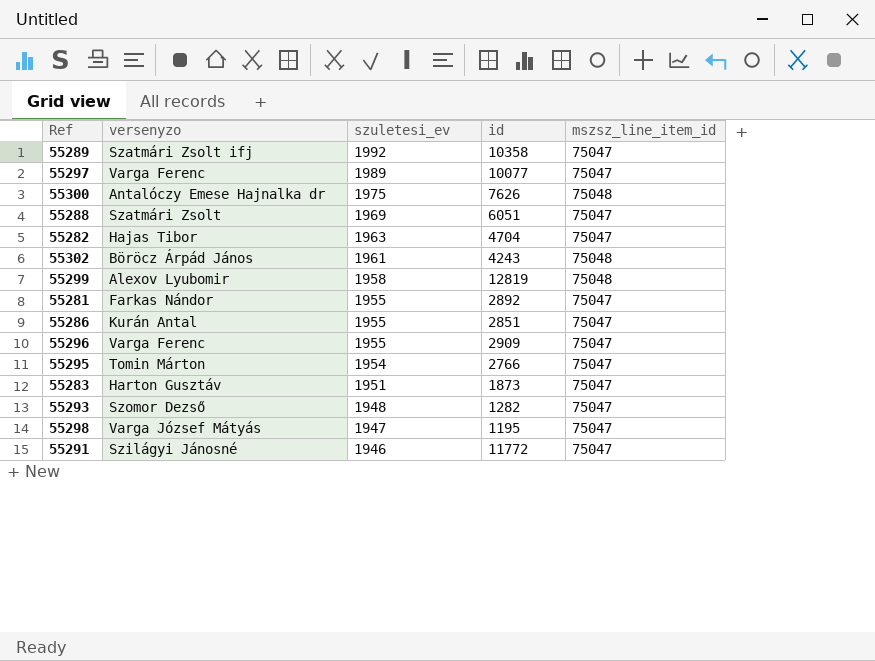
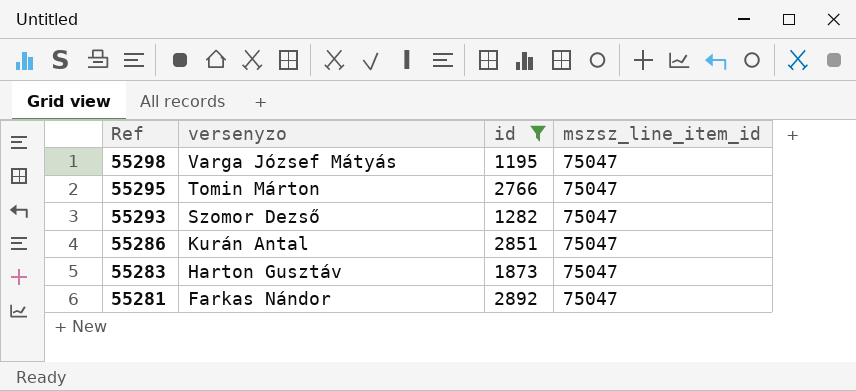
filter: none -> id <= 2892
row order: szuletesi_ev descending -> Ref descending
column szuletesi_ev | position: 3 -> none

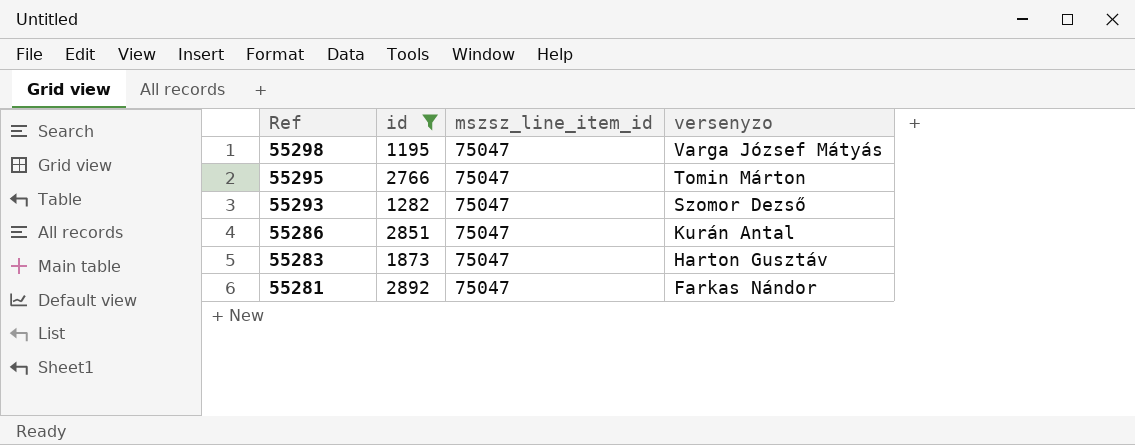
column versenyzo | position: 2 -> 4

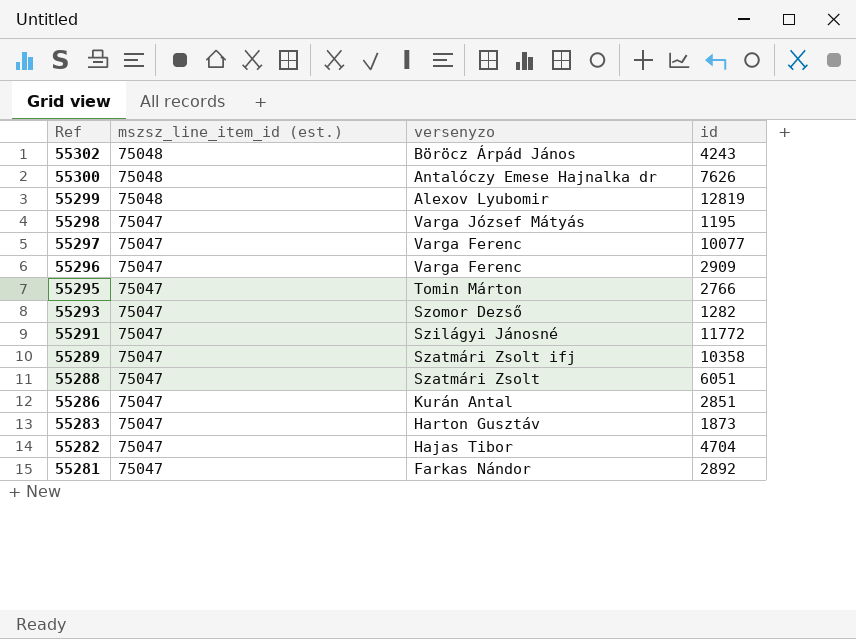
filter: id <= 2892 -> none
column name: mszsz_line_item_id -> mszsz_line_item_id (est.)
column id | position: 2 -> 4

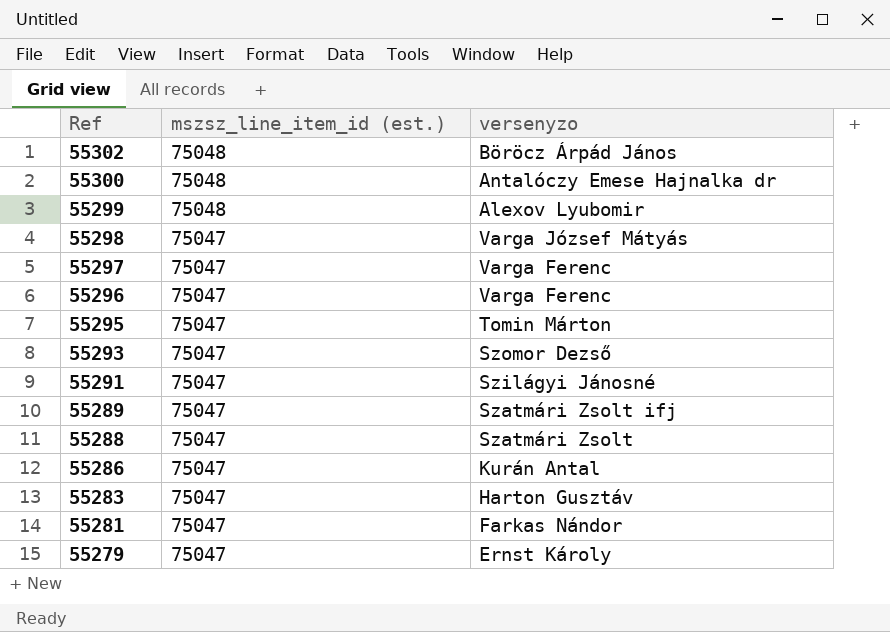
column id | position: 4 -> none
row 55282: 75047 | Hajas Tibor | 4704 -> none
row 55279: none -> 75047 | Ernst Károly

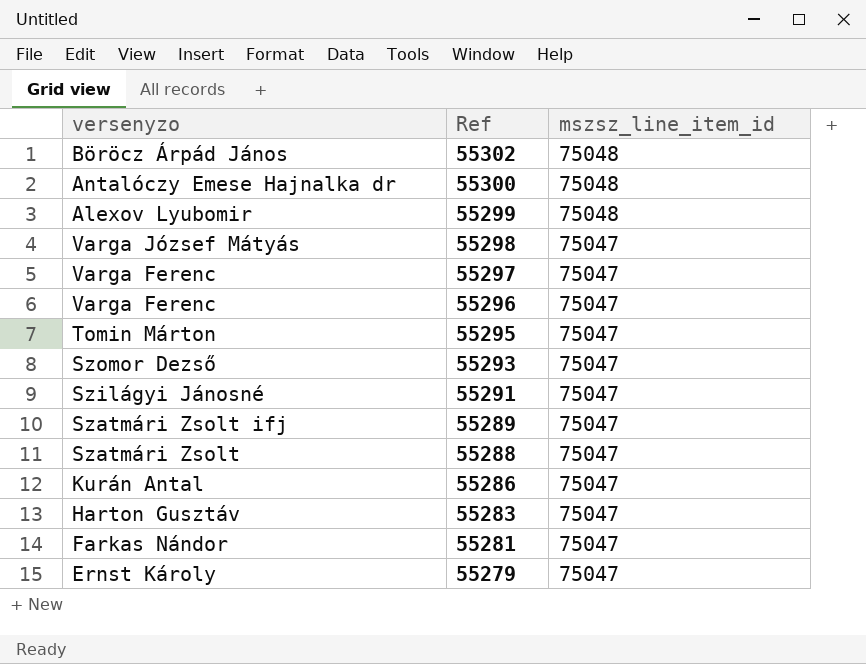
column versenyzo | position: 3 -> 1
column name: mszsz_line_item_id (est.) -> mszsz_line_item_id

